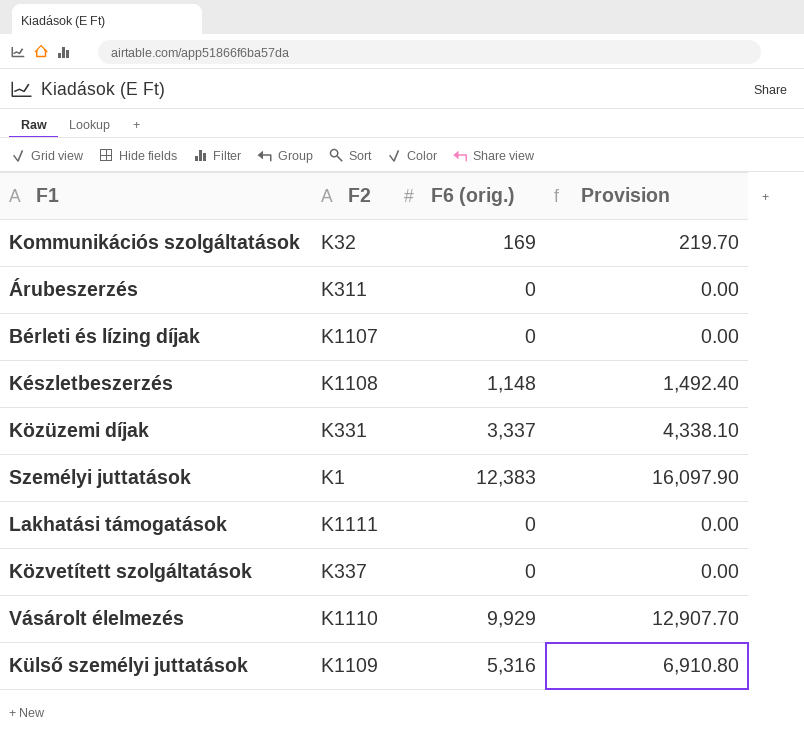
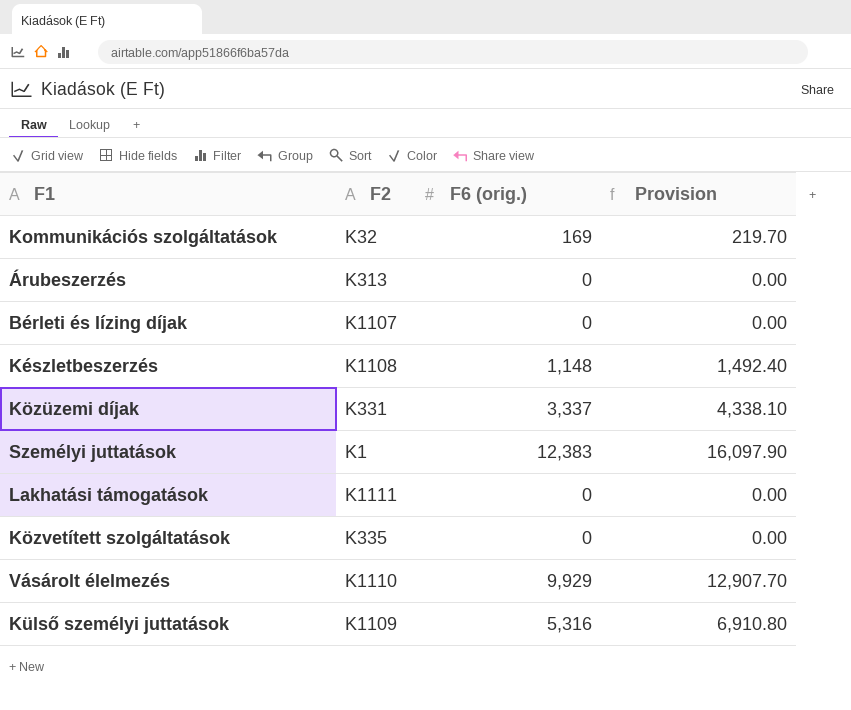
Árubeszerzés | F2: K311 -> K313
Közvetített szolgáltatások | F2: K337 -> K335

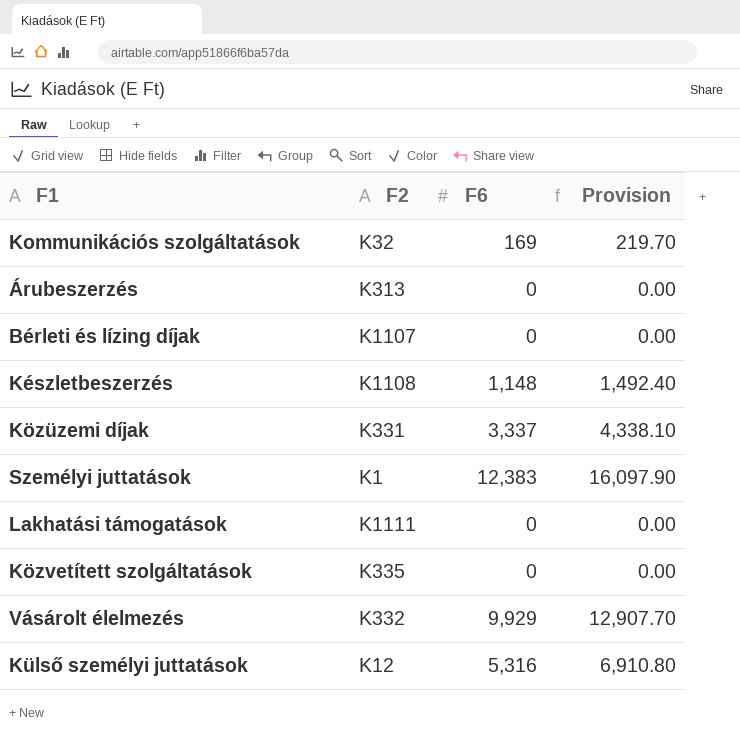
column name: F6 (orig.) -> F6
Vásárolt élelmezés | F2: K1110 -> K332
Külső személyi juttatások | F2: K1109 -> K12

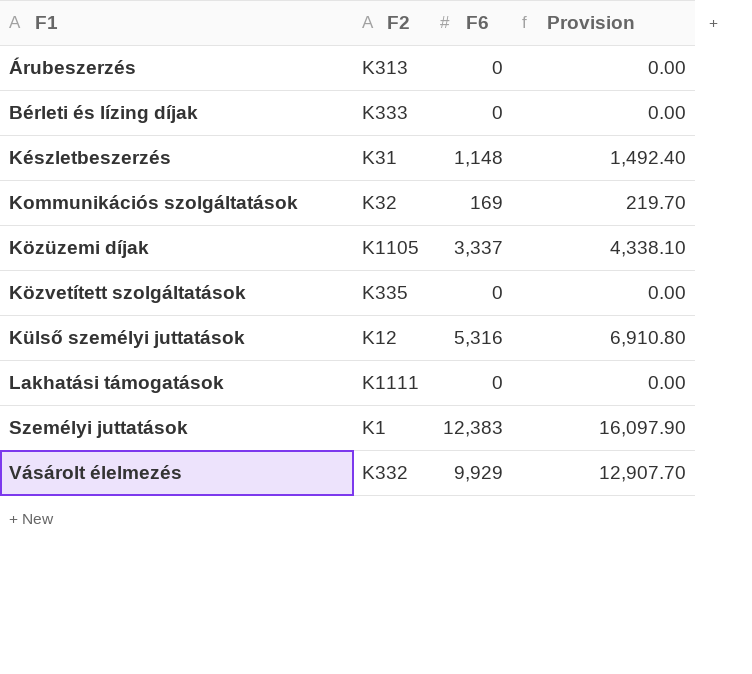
row order: none -> F1 ascending
Bérleti és lízing díjak | F2: K1107 -> K333
Készletbeszerzés | F2: K1108 -> K31
Közüzemi díjak | F2: K331 -> K1105

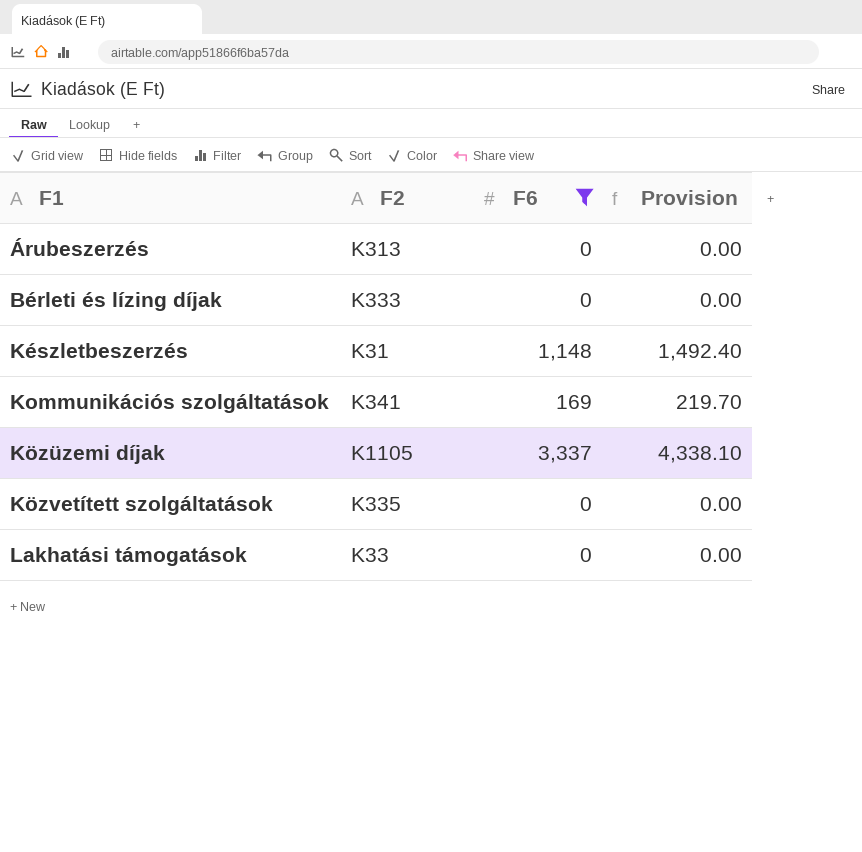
filter: none -> F6 <= 3,337
Kommunikációs szolgáltatások | F2: K32 -> K341
Lakhatási támogatások | F2: K1111 -> K33

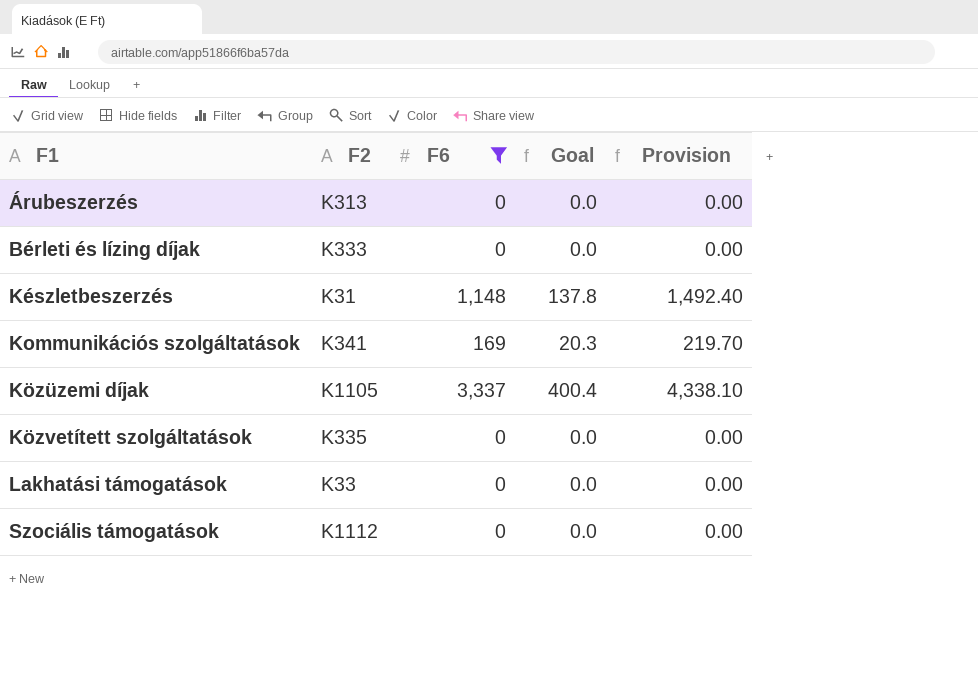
column Goal | formula: none -> [F6] * 0.12
row Szociális támogatások: none -> K1112 | 0 | 0.0 | 0.00

